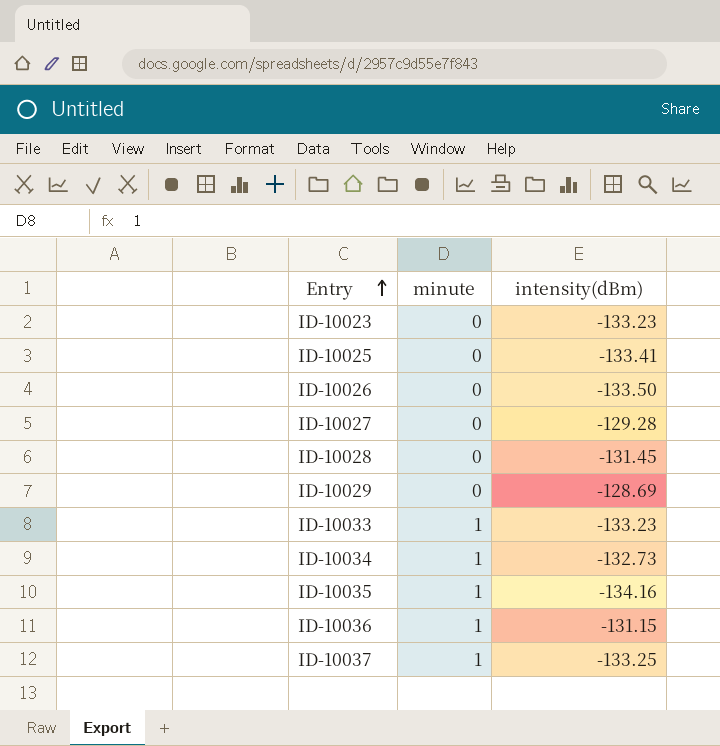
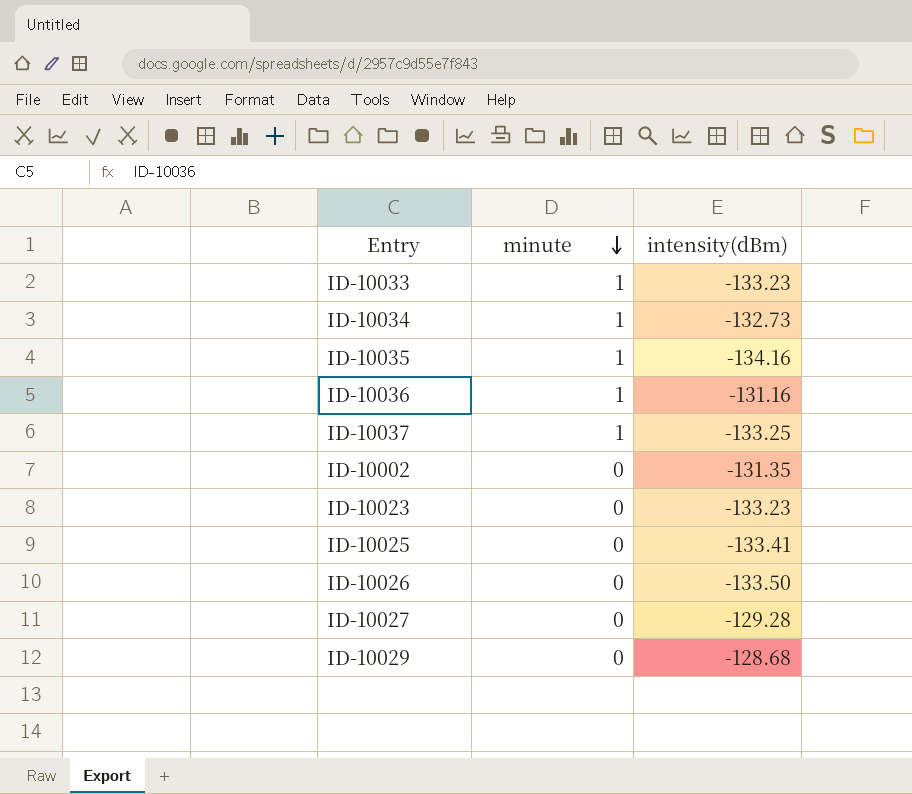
row order: Entry ascending -> minute descending
row ID-10028: 0 | -131.45 -> none
ID-10036 | intensity(dBm): -131.15 -> -131.16
row ID-10002: none -> 0 | -131.35
ID-10029 | intensity(dBm): -128.69 -> -128.68

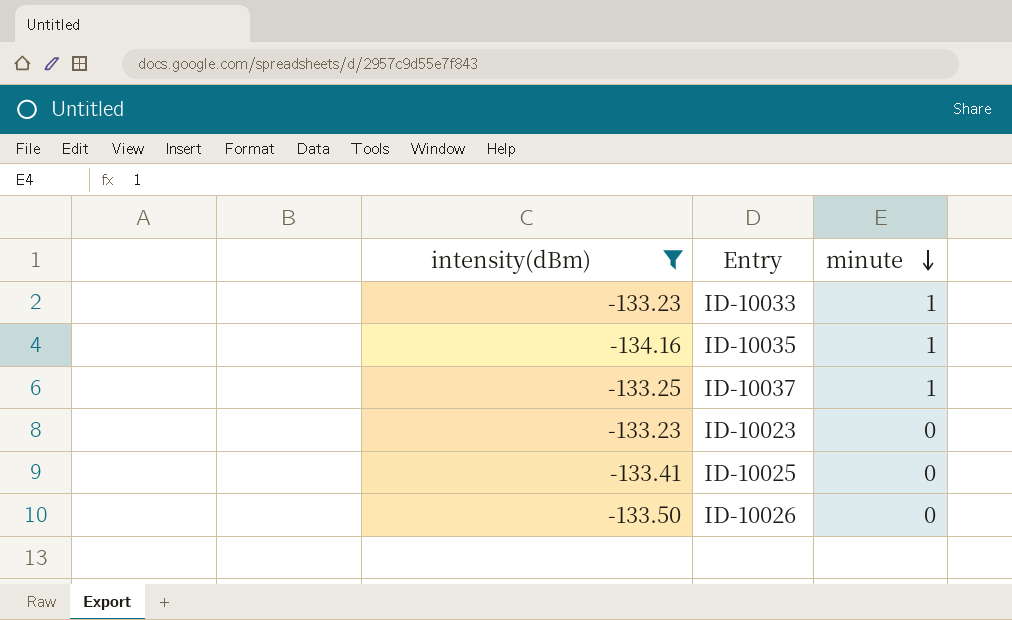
filter: none -> intensity(dBm) <= -133.23
column intensity(dBm) | position: 3 -> 1

